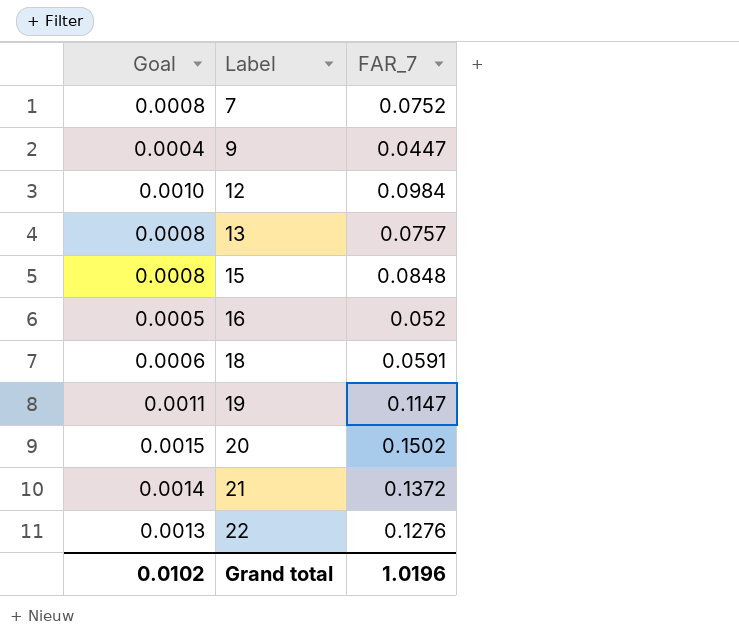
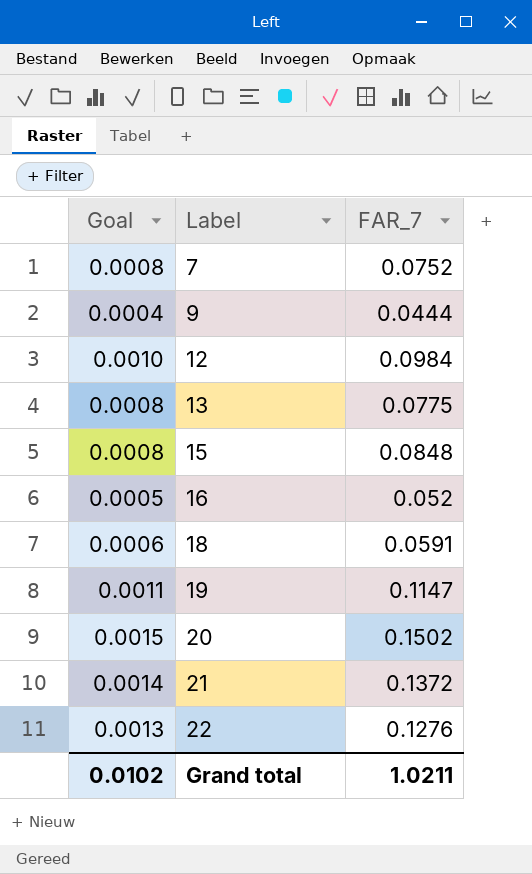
9 | FAR_7: 0.0447 -> 0.0444
13 | FAR_7: 0.0757 -> 0.0775
Grand total | FAR_7: 1.0196 -> 1.0211

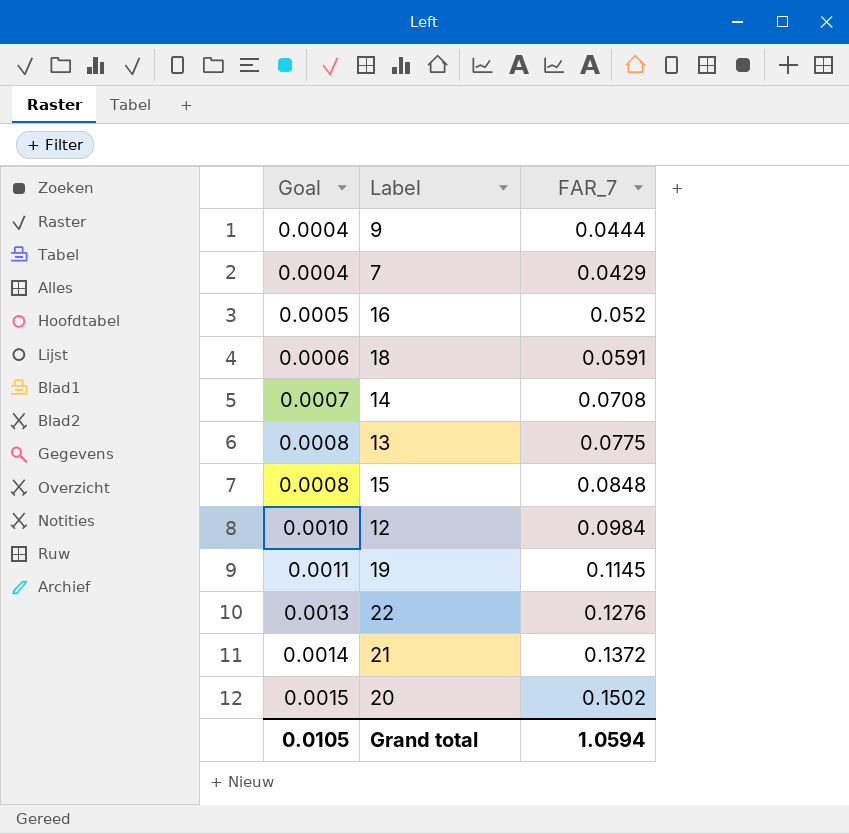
row order: Label ascending -> Goal ascending
7 | Goal: 0.0008 -> 0.0004
7 | FAR_7: 0.0752 -> 0.0429
row 14: none -> 0.0007 | 0.0708
19 | FAR_7: 0.1147 -> 0.1145
Grand total | Goal: 0.0102 -> 0.0105
Grand total | FAR_7: 1.0211 -> 1.0594

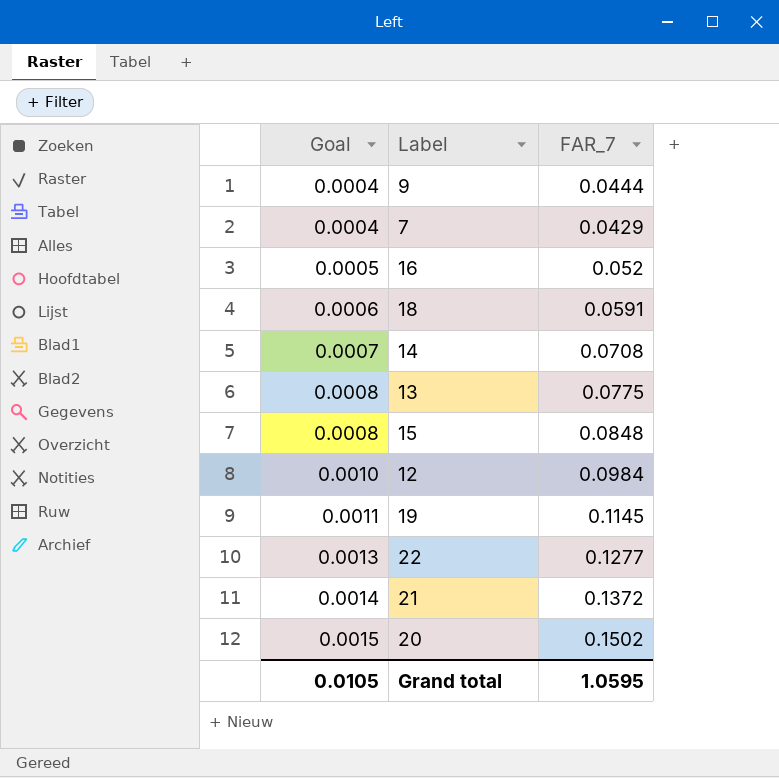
22 | FAR_7: 0.1276 -> 0.1277
Grand total | FAR_7: 1.0594 -> 1.0595

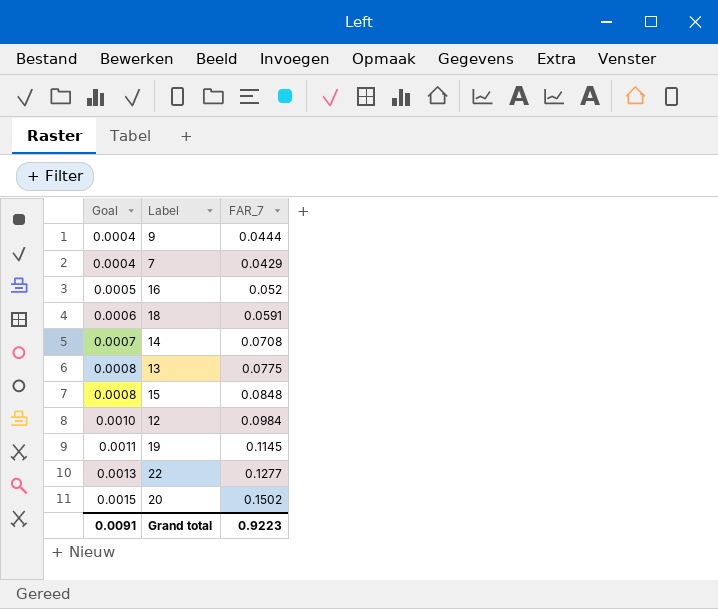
row 21: 0.0014 | 0.1372 -> none
Grand total | Goal: 0.0105 -> 0.0091
Grand total | FAR_7: 1.0595 -> 0.9223

